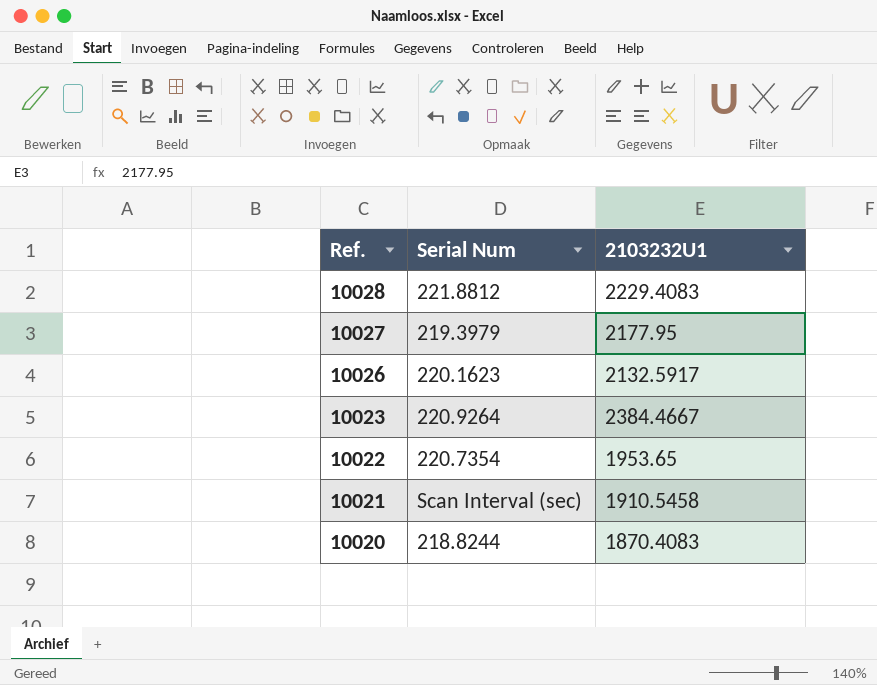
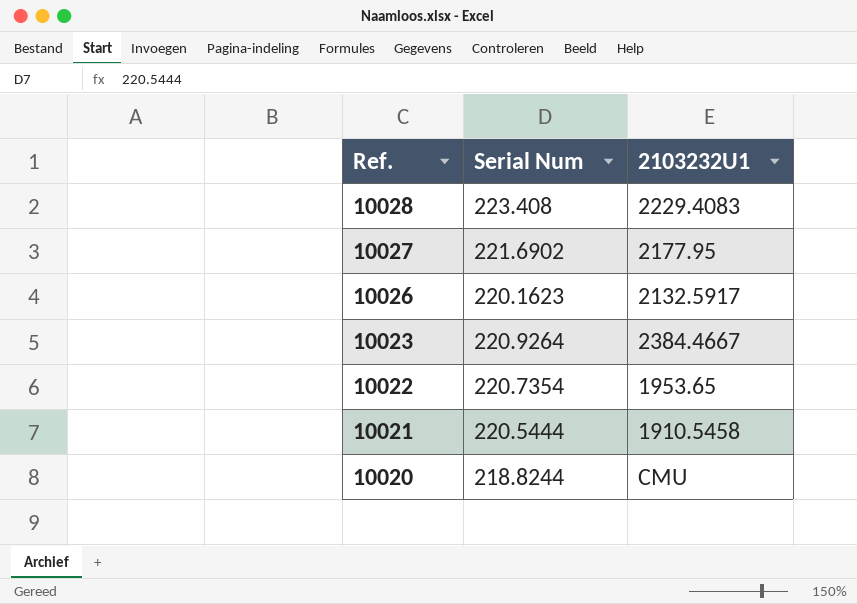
10028 | Serial Num: 221.8812 -> 223.408
10027 | Serial Num: 219.3979 -> 221.6902
10021 | Serial Num: Scan Interval (sec) -> 220.5444
10020 | 2103232U1: 1870.4083 -> CMU

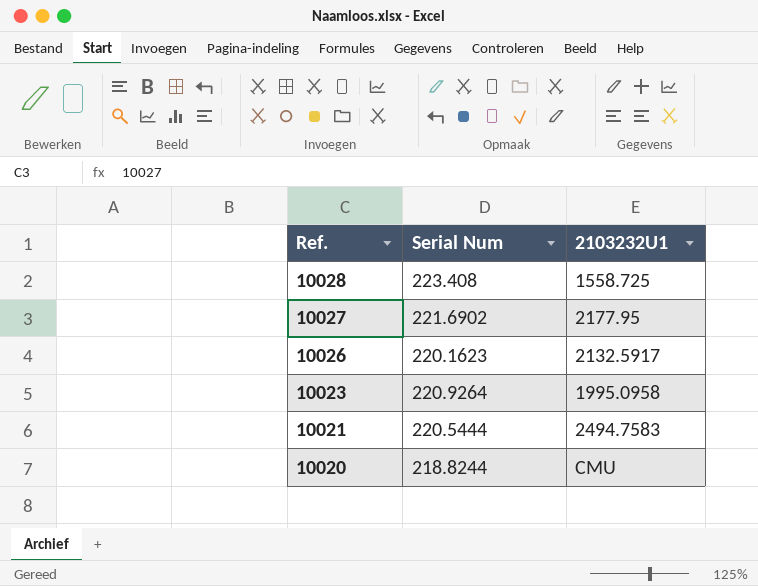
row 10022: 220.7354 | 1953.65 -> none
10028 | 2103232U1: 2229.4083 -> 1558.725
10023 | 2103232U1: 2384.4667 -> 1995.0958
10021 | 2103232U1: 1910.5458 -> 2494.7583

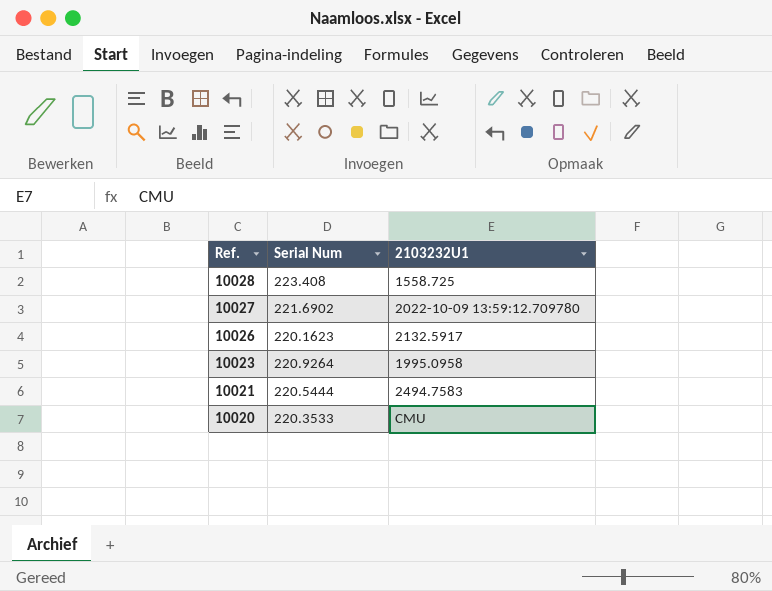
10027 | 2103232U1: 2177.95 -> 2022-10-09 13:59:12.709780
10020 | Serial Num: 218.8244 -> 220.3533

